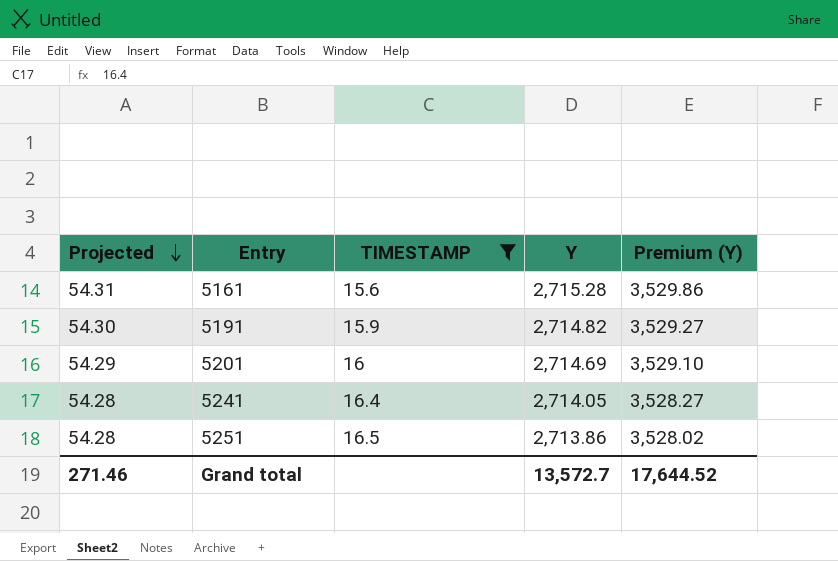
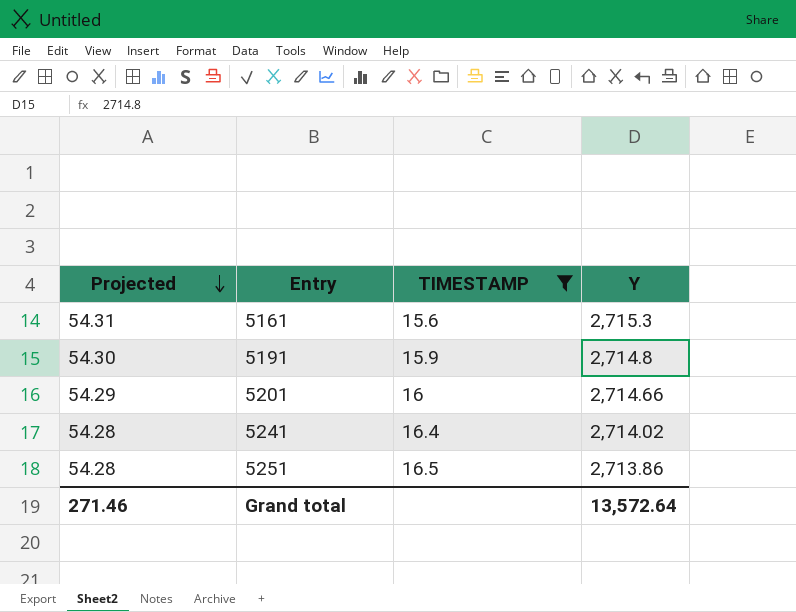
column Premium (Y) | formula: [Y] * 1.3 -> none
5161 | Y: 2,715.28 -> 2,715.3
5191 | Y: 2,714.82 -> 2,714.8
5201 | Y: 2,714.69 -> 2,714.66
5241 | Y: 2,714.05 -> 2,714.02
Grand total | Y: 13,572.7 -> 13,572.64

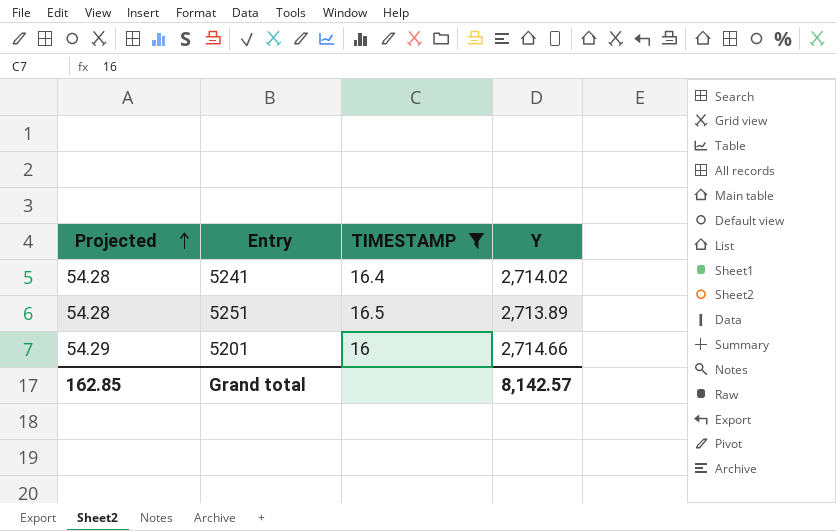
row order: Projected descending -> Projected ascending
row 5161: 54.31 | 15.6 | 2,715.3 -> none
row 5191: 54.30 | 15.9 | 2,714.8 -> none
5251 | Y: 2,713.86 -> 2,713.89
Grand total | Projected: 271.46 -> 162.85
Grand total | Y: 13,572.64 -> 8,142.57

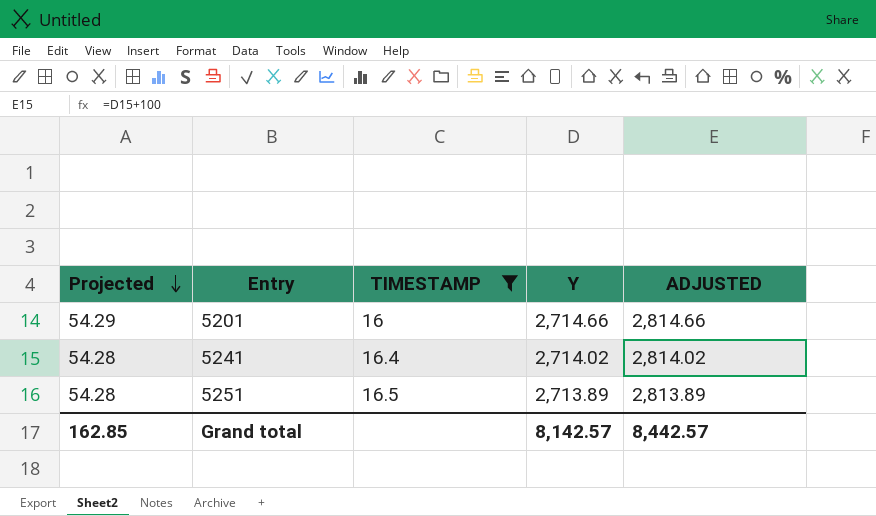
row order: Projected ascending -> Projected descending
column ADJUSTED | formula: none -> [Y] + 100

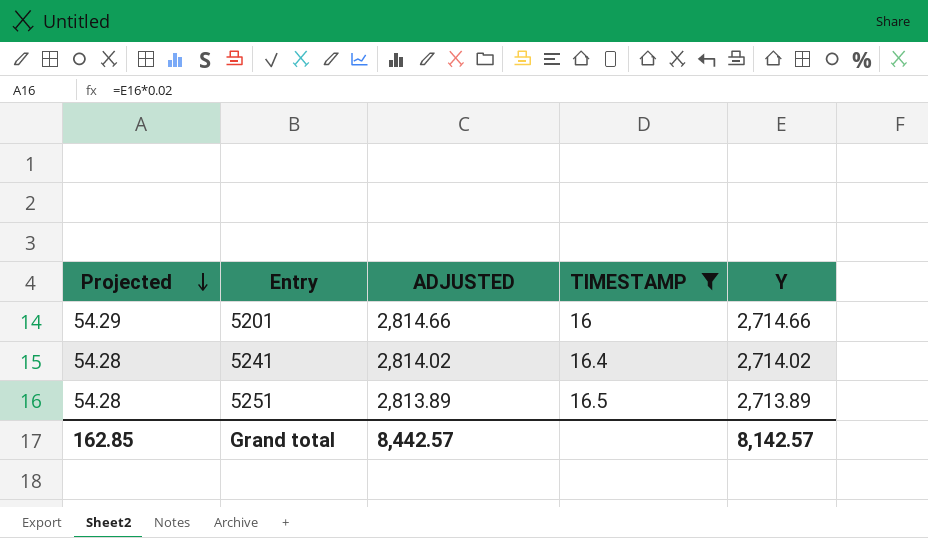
column ADJUSTED | position: 5 -> 3

